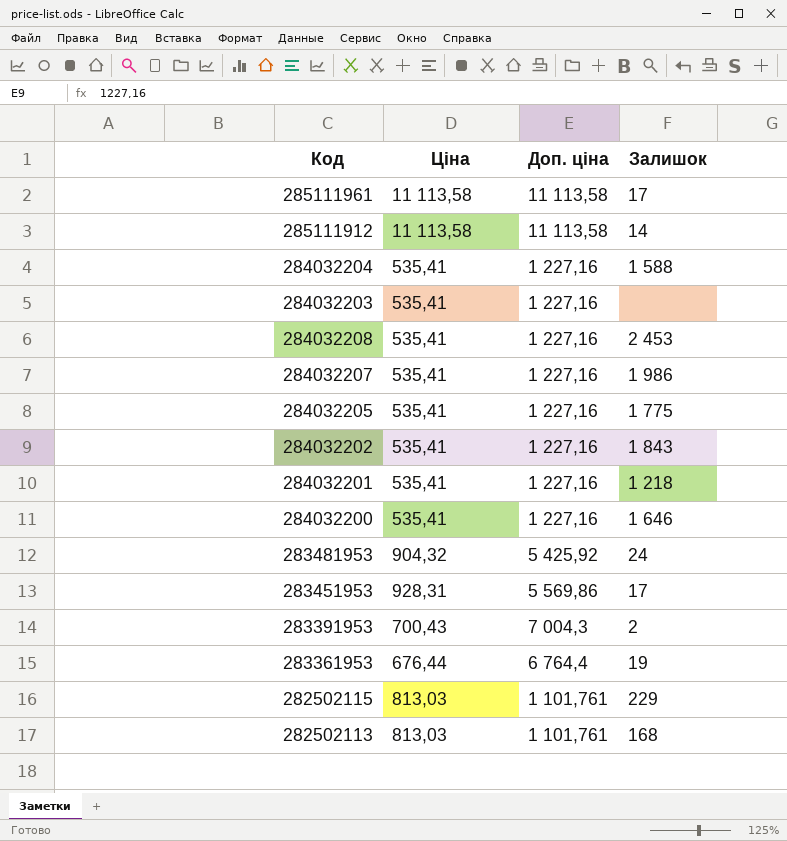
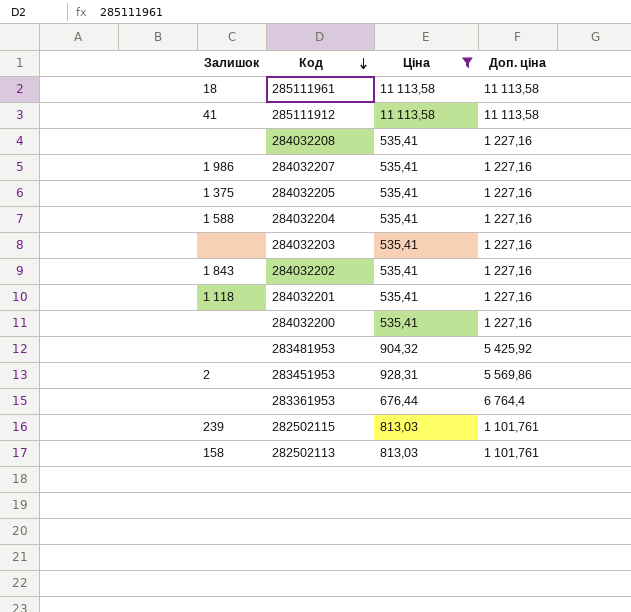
filter: none -> Ціна != 700,43
row order: none -> Код descending
column Залишок | position: 4 -> 1
285111961 | Залишок: 17 -> 18
285111912 | Залишок: 14 -> 41
284032208 | Залишок: 2 453 -> none
284032205 | Залишок: 1 775 -> 1 375
284032201 | Залишок: 1 218 -> 1 118
284032200 | Залишок: 1 646 -> none
283481953 | Залишок: 24 -> none
283451953 | Залишок: 17 -> 2
283361953 | Залишок: 19 -> none
282502115 | Залишок: 229 -> 239
282502113 | Залишок: 168 -> 158

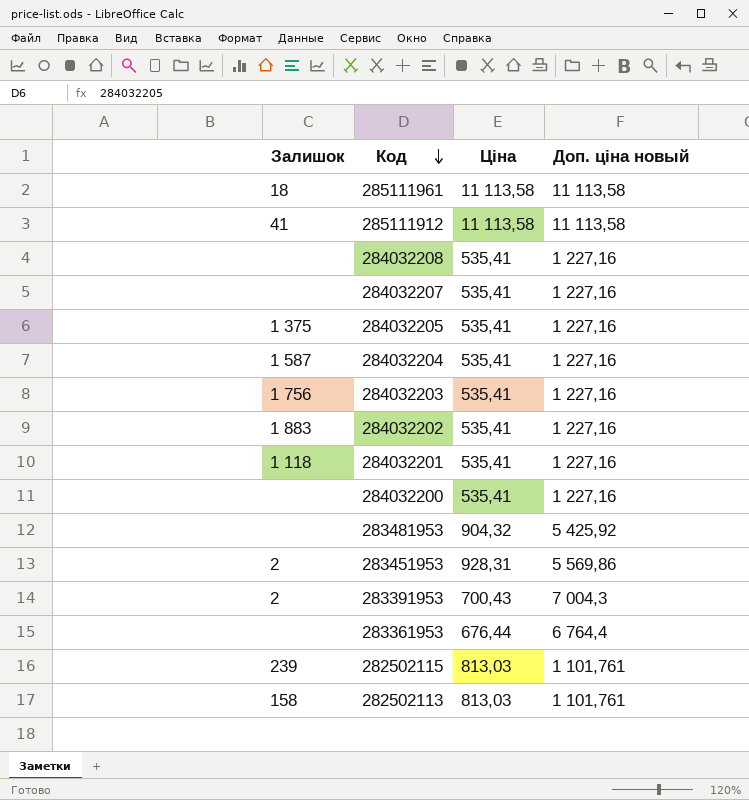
filter: Ціна != 700,43 -> none
column name: Доп. ціна -> Доп. ціна новый
284032207 | Залишок: 1 986 -> none
284032204 | Залишок: 1 588 -> 1 587
284032203 | Залишок: none -> 1 756
284032202 | Залишок: 1 843 -> 1 883

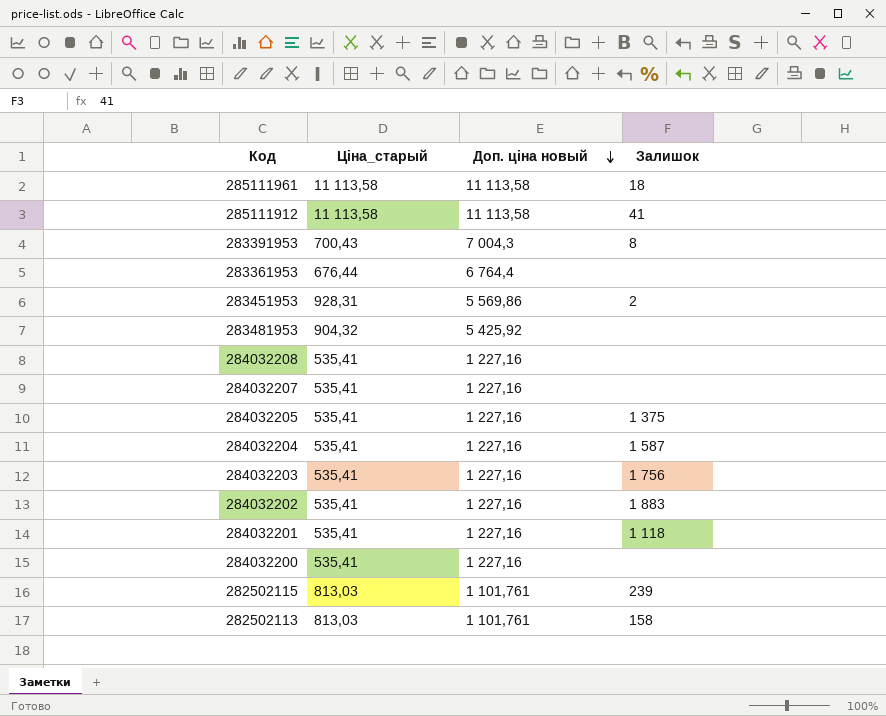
row order: Код descending -> Доп. ціна новый descending
column name: Ціна -> Ціна_старый
column Залишок | position: 1 -> 4
283391953 | Залишок: 2 -> 8

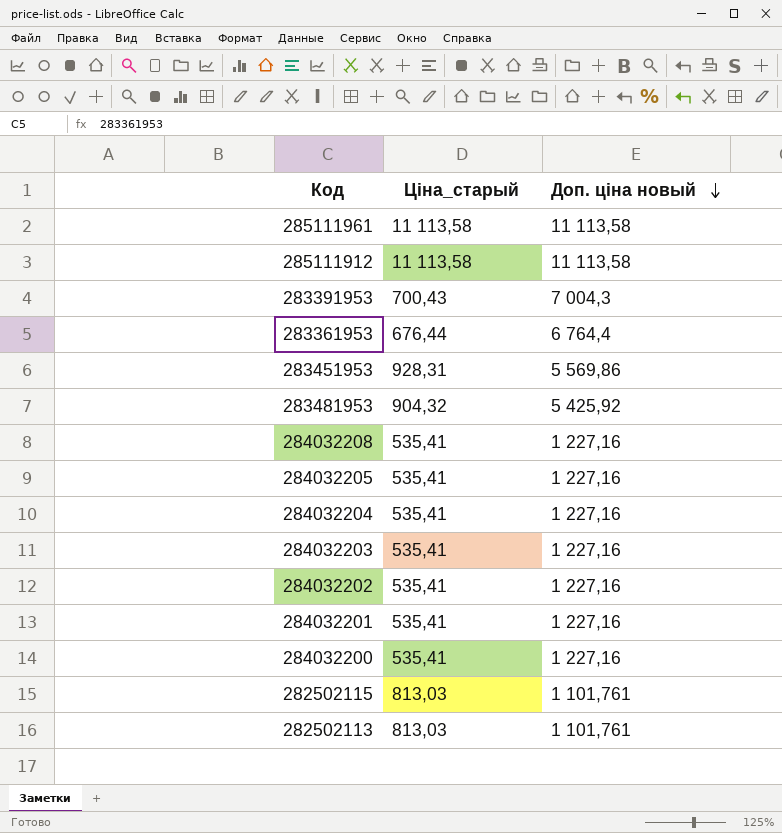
column Залишок | position: 4 -> none
row 284032207: 535,41 | 1 227,16 | none -> none

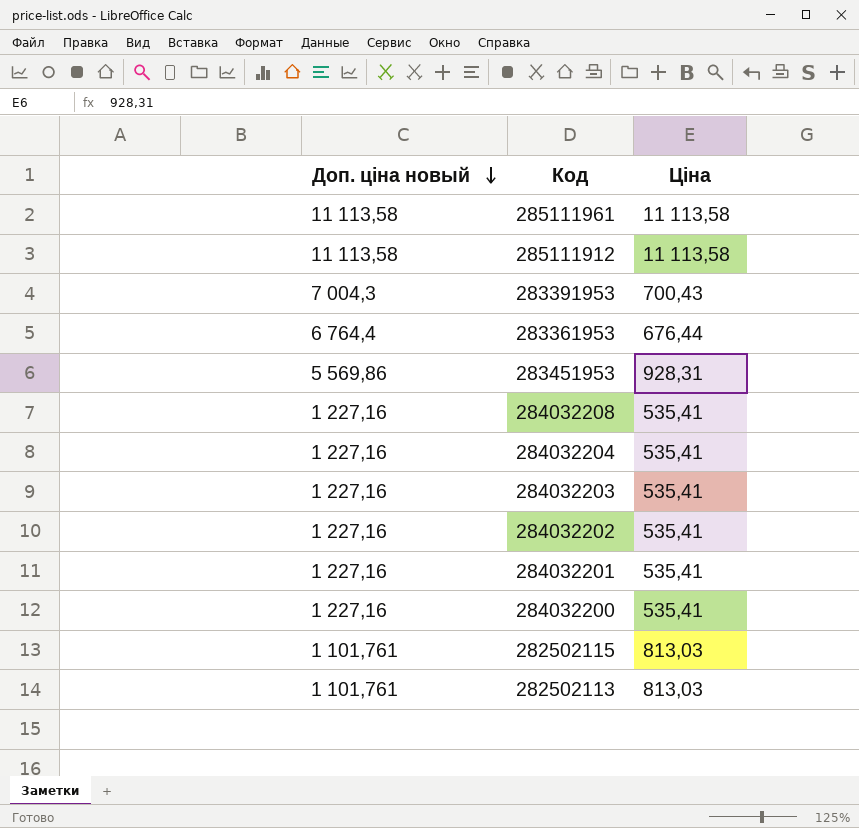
column Доп. ціна новый | position: 3 -> 1
column name: Ціна_старый -> Ціна
row 283481953: 904,32 | 5 425,92 -> none
row 284032205: 535,41 | 1 227,16 -> none

